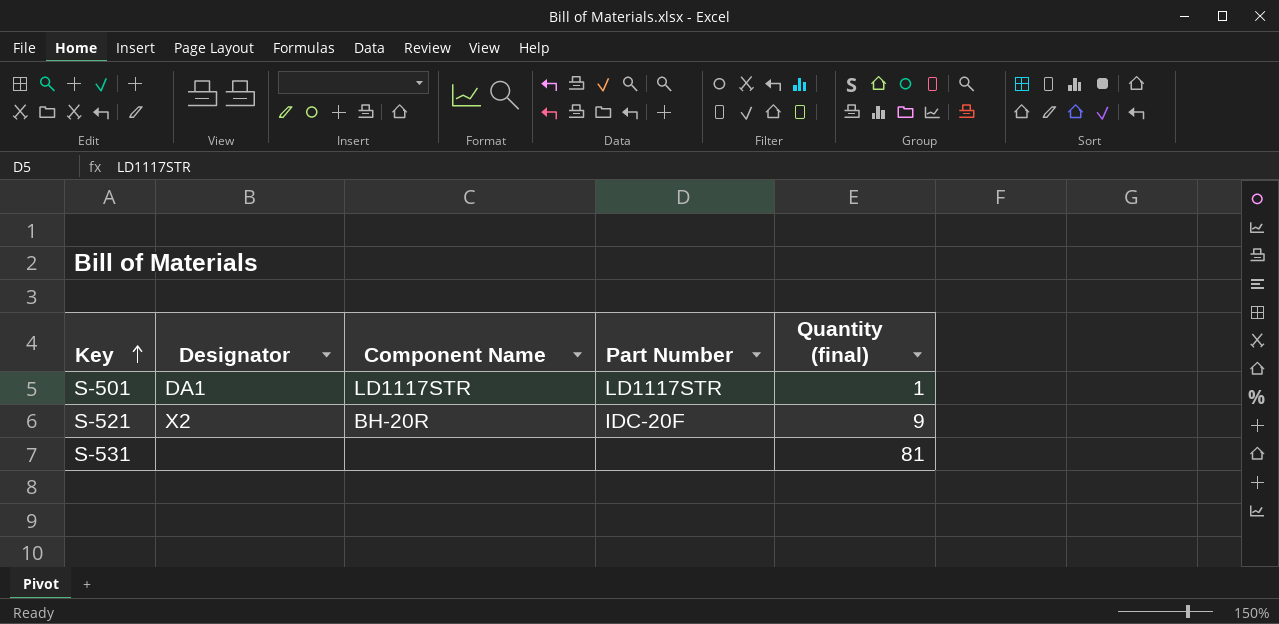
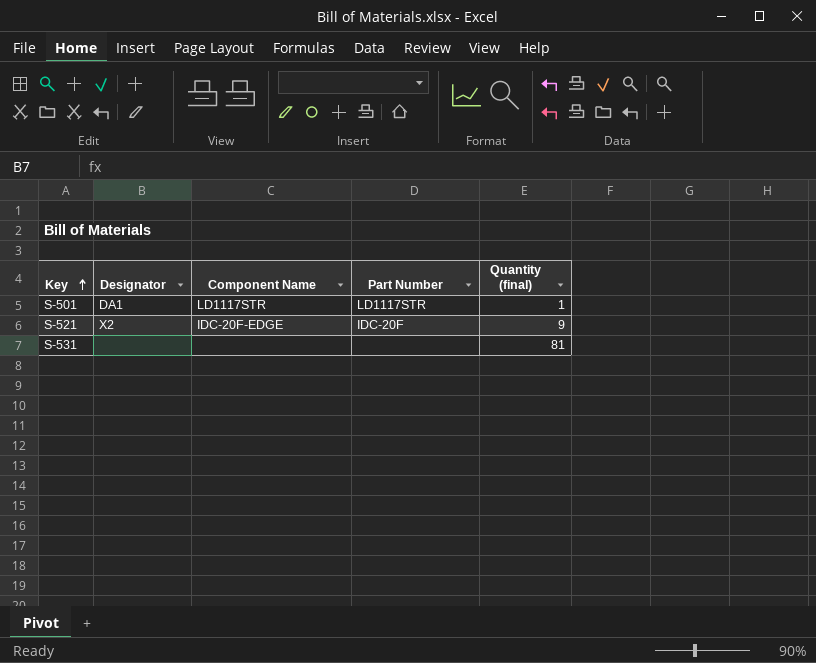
S-521 | Component Name: BH-20R -> IDC-20F-EDGE

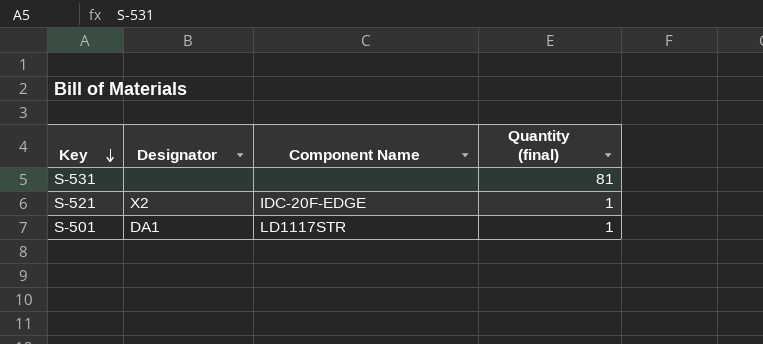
row order: Key ascending -> Key descending
column Part Number | position: 4 -> none
S-521 | Quantity (final): 9 -> 1

